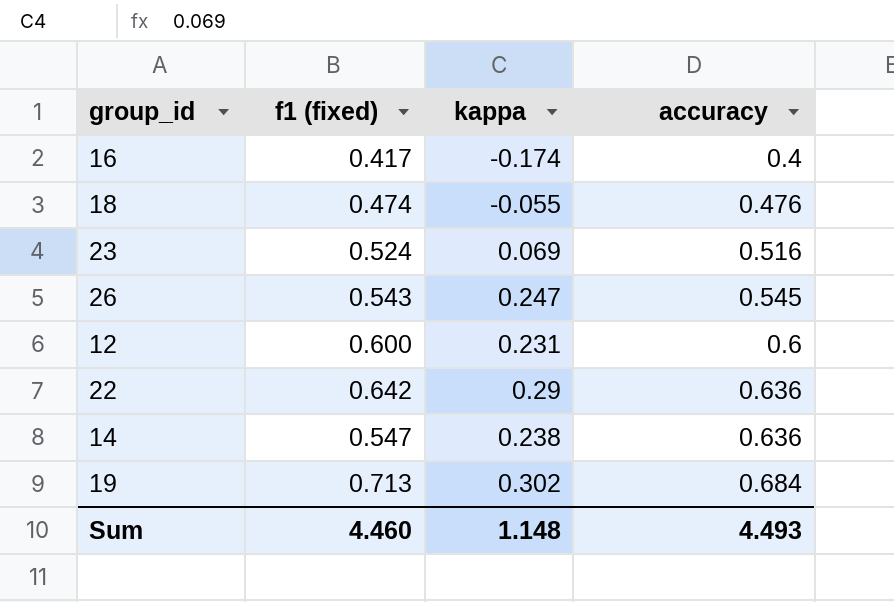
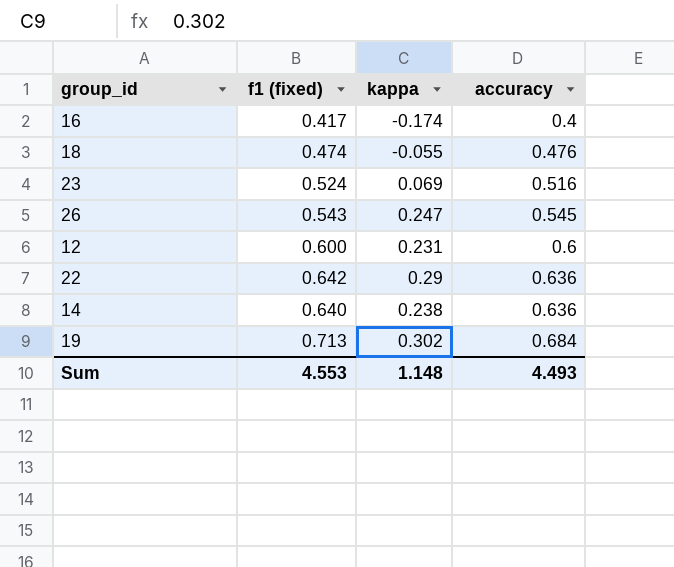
14 | f1 (fixed): 0.547 -> 0.640
Sum | f1 (fixed): 4.460 -> 4.553

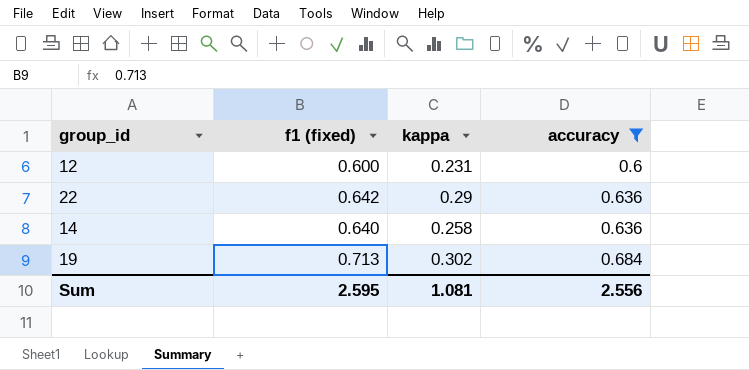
filter: none -> accuracy >= 0.6
14 | kappa: 0.238 -> 0.258
Sum | f1 (fixed): 4.553 -> 2.595
Sum | kappa: 1.148 -> 1.081
Sum | accuracy: 4.493 -> 2.556

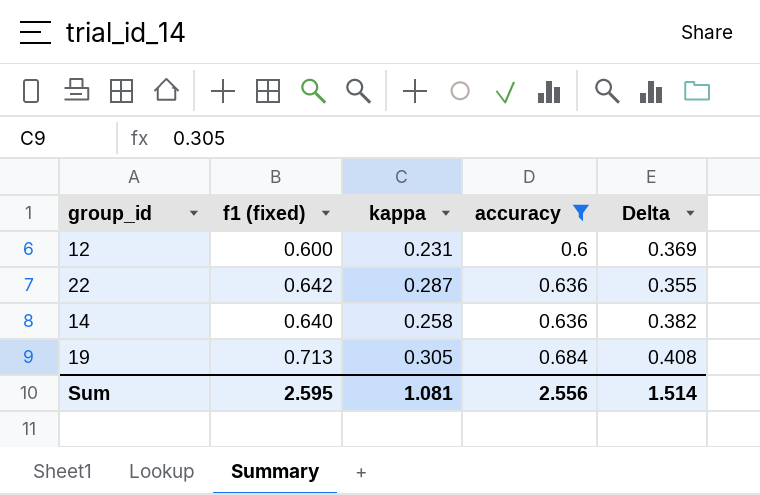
column Delta | formula: none -> [f1 (fixed)] - [kappa]
22 | kappa: 0.29 -> 0.287
19 | kappa: 0.302 -> 0.305

